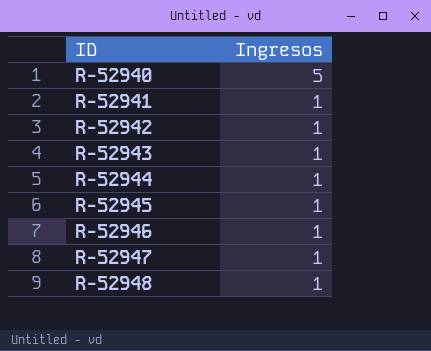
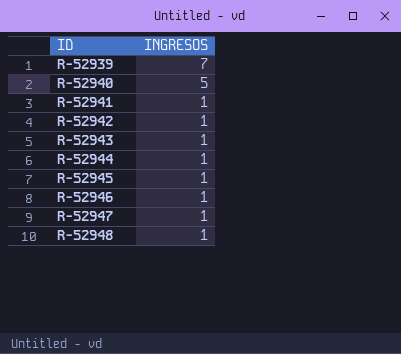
column name: Ingresos -> INGRESOS
row R-52939: none -> 7

